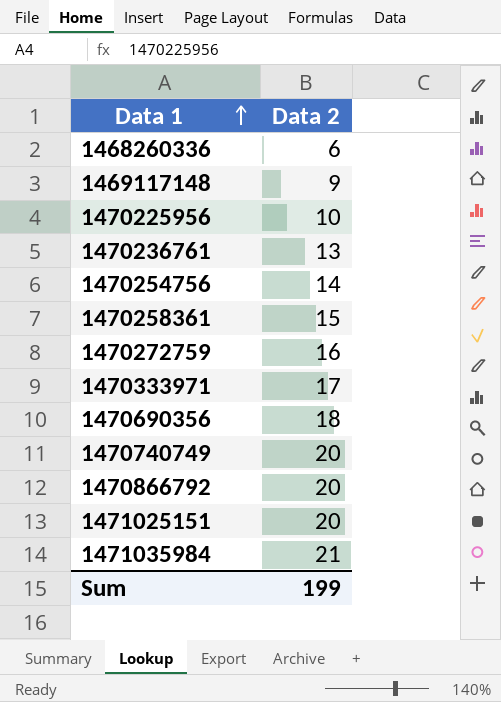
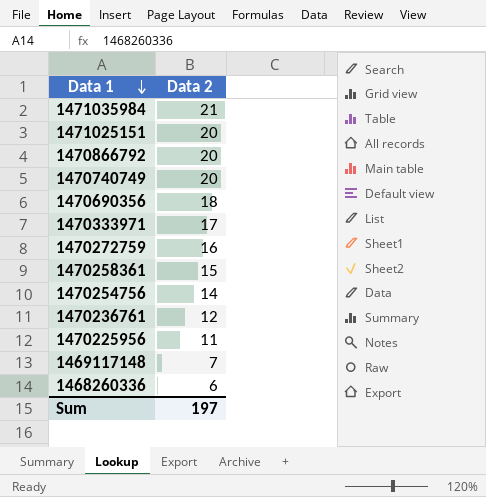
row order: Data 1 ascending -> Data 1 descending
1470236761 | Data 2: 13 -> 12
1470225956 | Data 2: 10 -> 11
1469117148 | Data 2: 9 -> 7
Sum | Data 2: 199 -> 197

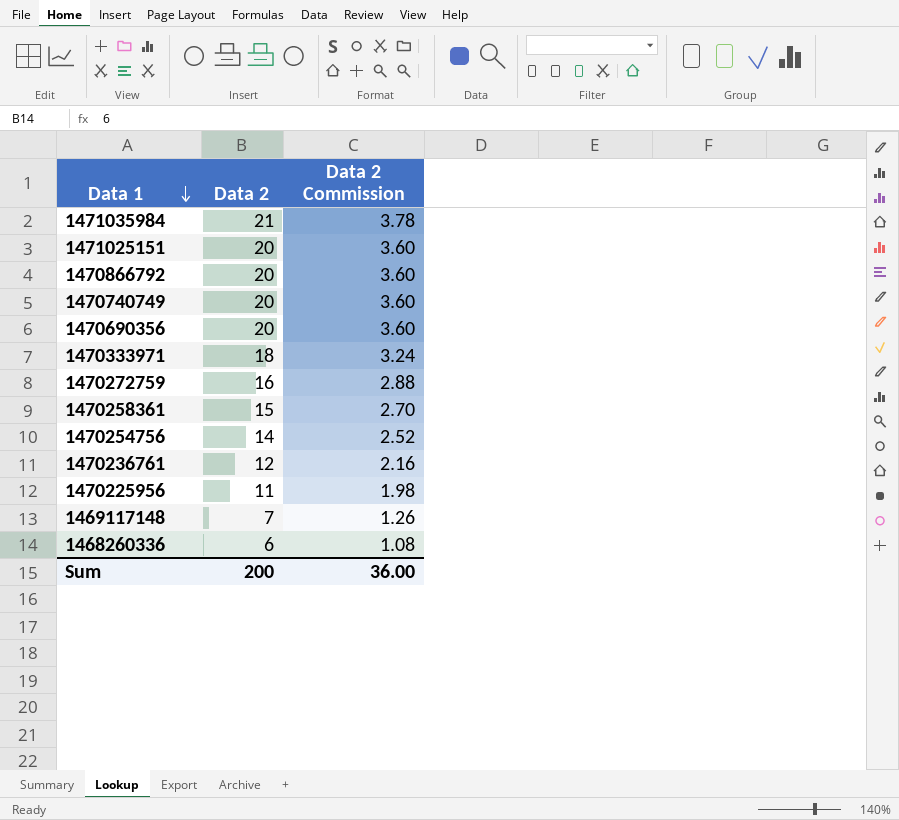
column Data 2 Commission | formula: none -> [Data 2] * 0.18
1470690356 | Data 2: 18 -> 20
1470333971 | Data 2: 17 -> 18
Sum | Data 2: 197 -> 200

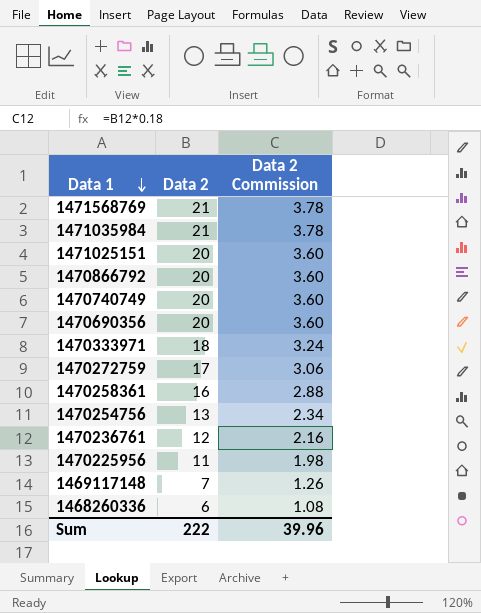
row 1471568769: none -> 21 | 3.78
1470272759 | Data 2: 16 -> 17
1470272759 | Data 2 Commission: 2.88 -> 3.06
1470258361 | Data 2: 15 -> 16
1470258361 | Data 2 Commission: 2.70 -> 2.88
1470254756 | Data 2: 14 -> 13
1470254756 | Data 2 Commission: 2.52 -> 2.34
Sum | Data 2: 200 -> 222
Sum | Data 2 Commission: 36.00 -> 39.96

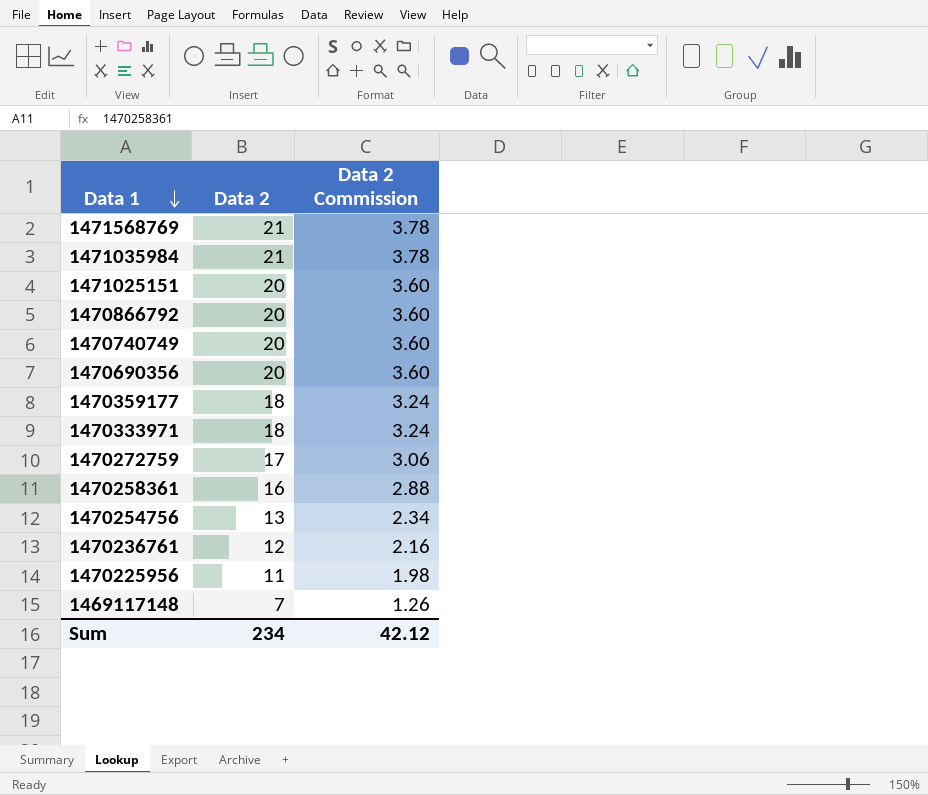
row 1468260336: 6 | 1.08 -> none
row 1470359177: none -> 18 | 3.24
Sum | Data 2: 222 -> 234
Sum | Data 2 Commission: 39.96 -> 42.12

